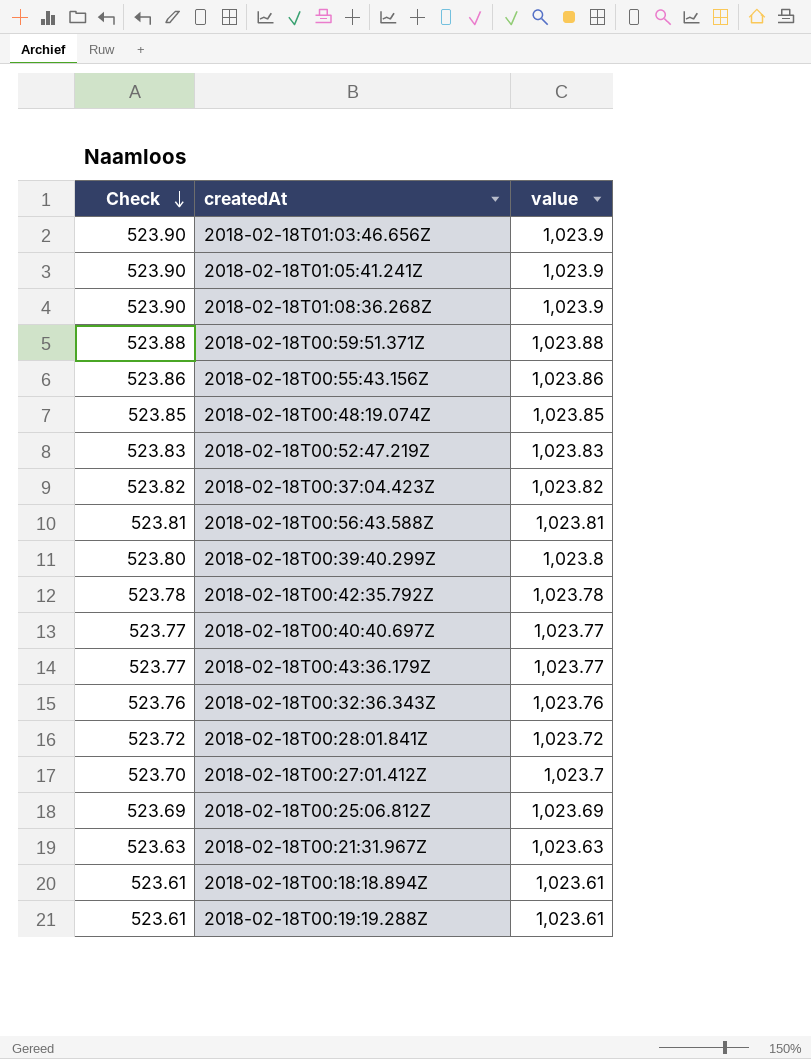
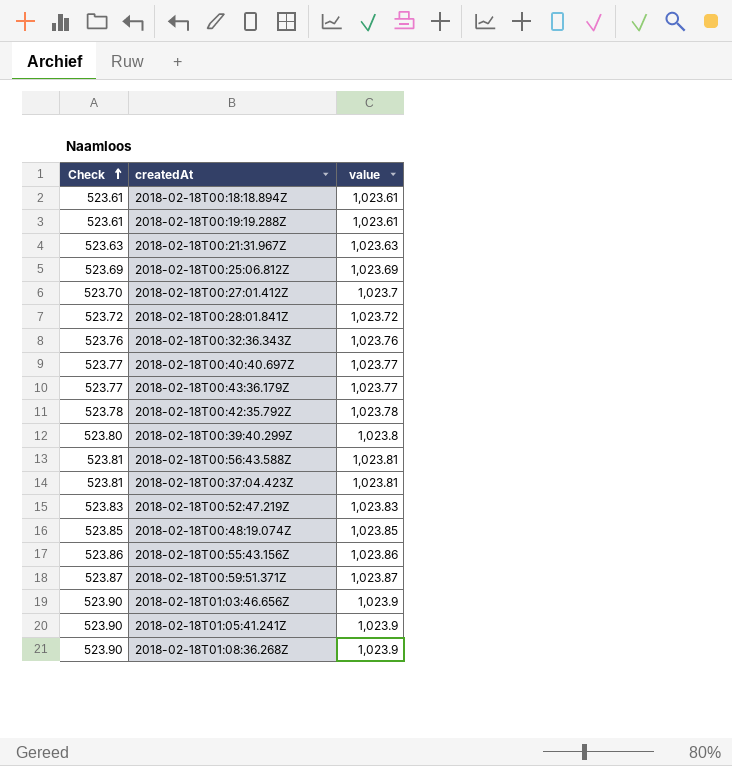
row order: Check descending -> Check ascending
2018-02-18T00:37:04.423Z | Check: 523.82 -> 523.81
2018-02-18T00:37:04.423Z | value: 1,023.82 -> 1,023.81
2018-02-18T00:59:51.371Z | Check: 523.88 -> 523.87
2018-02-18T00:59:51.371Z | value: 1,023.88 -> 1,023.87

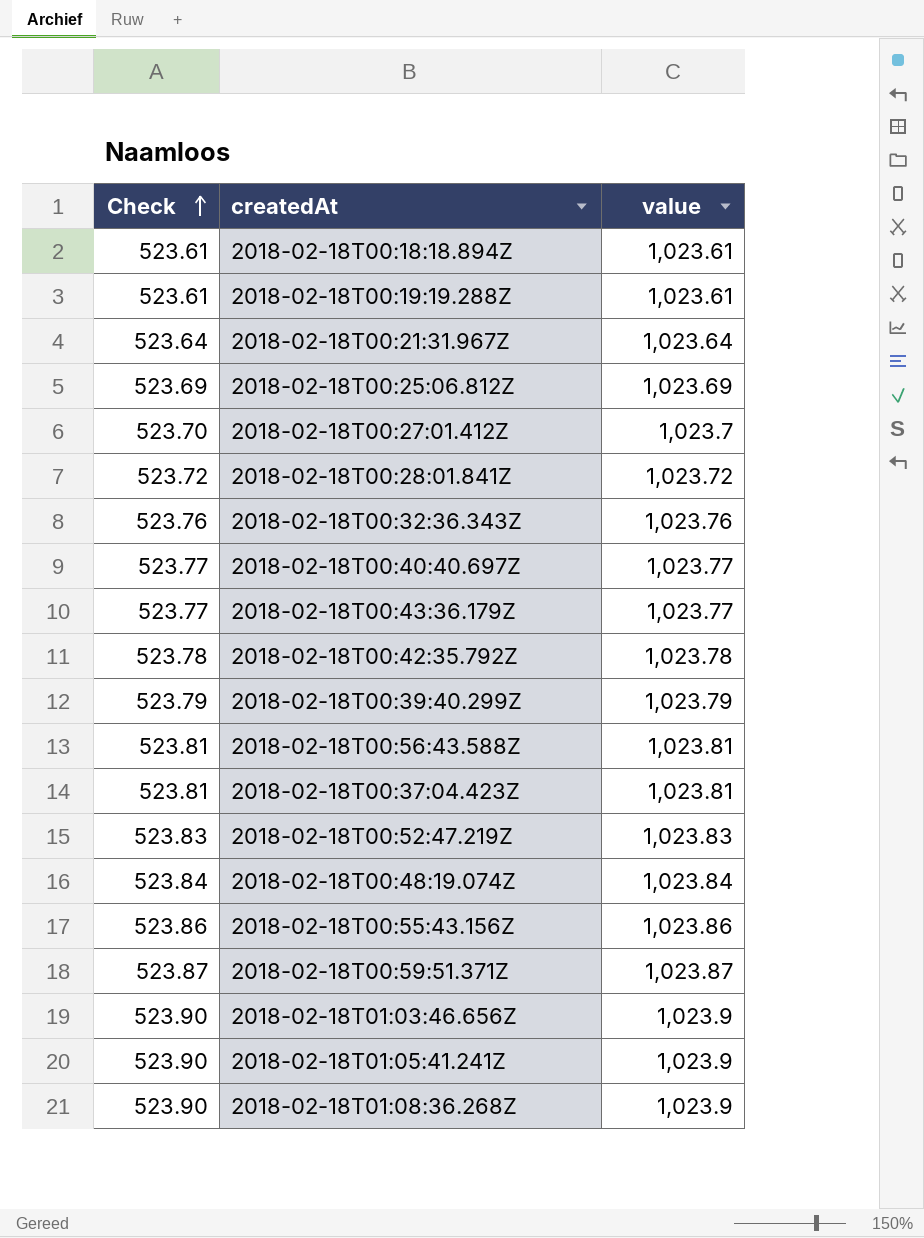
2018-02-18T00:21:31.967Z | Check: 523.63 -> 523.64
2018-02-18T00:21:31.967Z | value: 1,023.63 -> 1,023.64
2018-02-18T00:39:40.299Z | Check: 523.80 -> 523.79
2018-02-18T00:39:40.299Z | value: 1,023.8 -> 1,023.79
2018-02-18T00:48:19.074Z | Check: 523.85 -> 523.84
2018-02-18T00:48:19.074Z | value: 1,023.85 -> 1,023.84

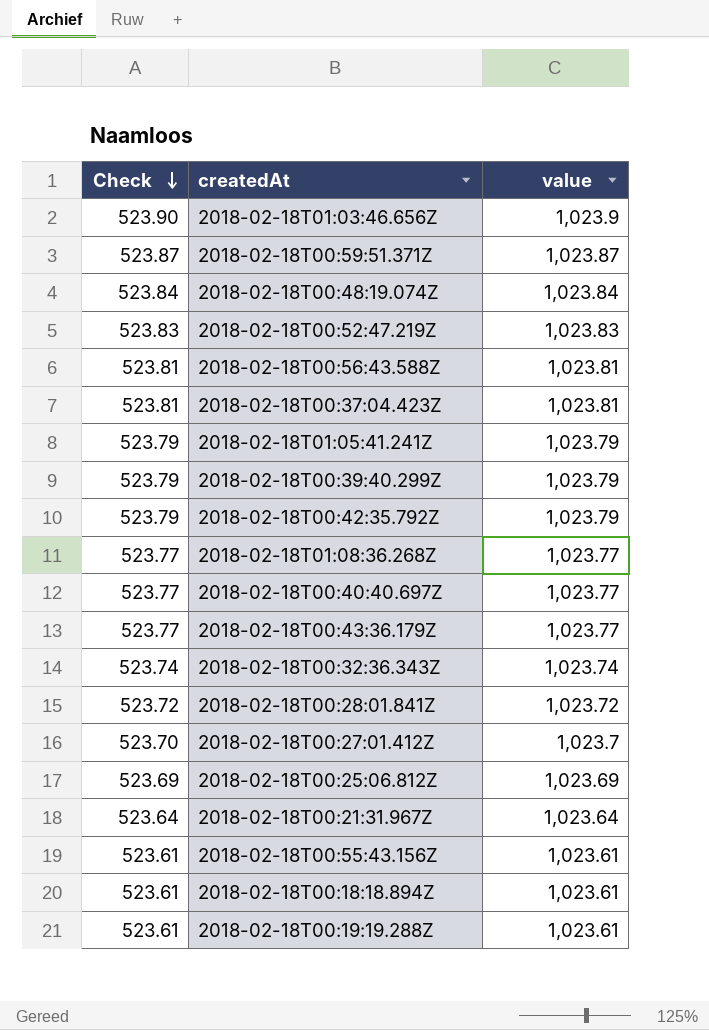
row order: Check ascending -> Check descending
2018-02-18T01:05:41.241Z | Check: 523.90 -> 523.79
2018-02-18T01:05:41.241Z | value: 1,023.9 -> 1,023.79
2018-02-18T00:42:35.792Z | Check: 523.78 -> 523.79
2018-02-18T00:42:35.792Z | value: 1,023.78 -> 1,023.79
2018-02-18T01:08:36.268Z | Check: 523.90 -> 523.77
2018-02-18T01:08:36.268Z | value: 1,023.9 -> 1,023.77
2018-02-18T00:32:36.343Z | Check: 523.76 -> 523.74
2018-02-18T00:32:36.343Z | value: 1,023.76 -> 1,023.74
2018-02-18T00:55:43.156Z | Check: 523.86 -> 523.61
2018-02-18T00:55:43.156Z | value: 1,023.86 -> 1,023.61

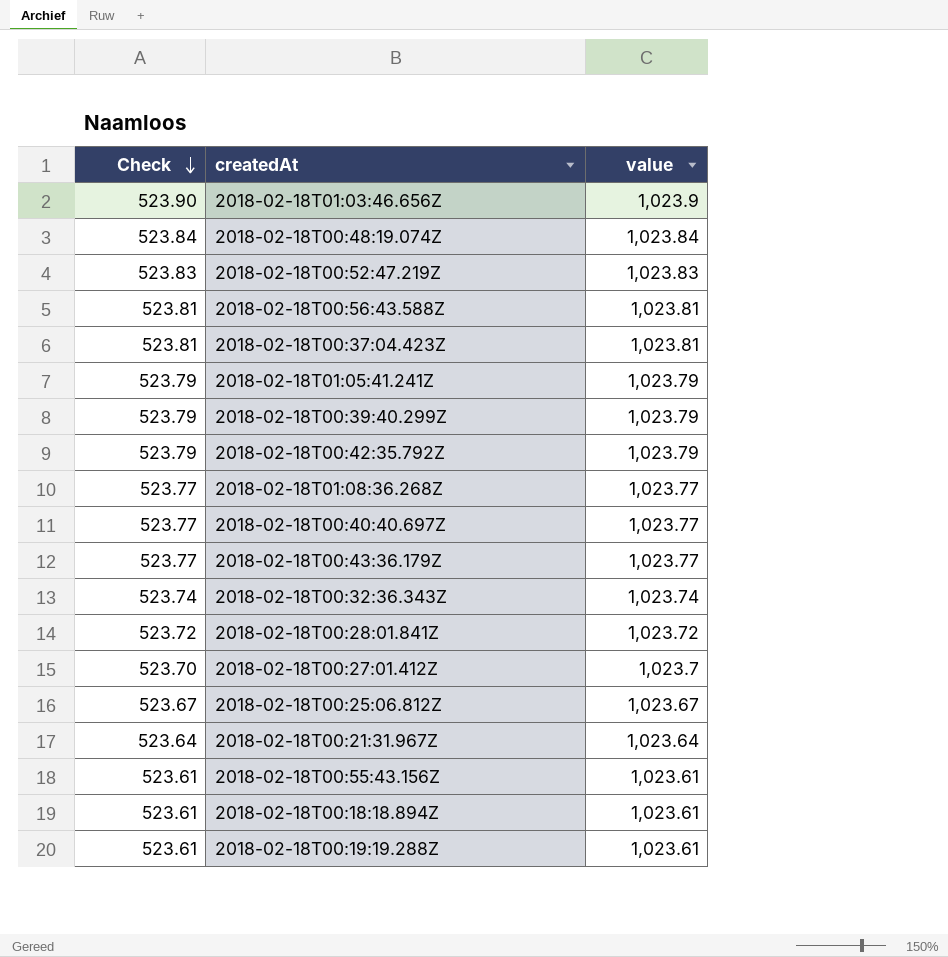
row 2018-02-18T00:59:51.371Z: 523.87 | 1,023.87 -> none
2018-02-18T00:25:06.812Z | Check: 523.69 -> 523.67
2018-02-18T00:25:06.812Z | value: 1,023.69 -> 1,023.67

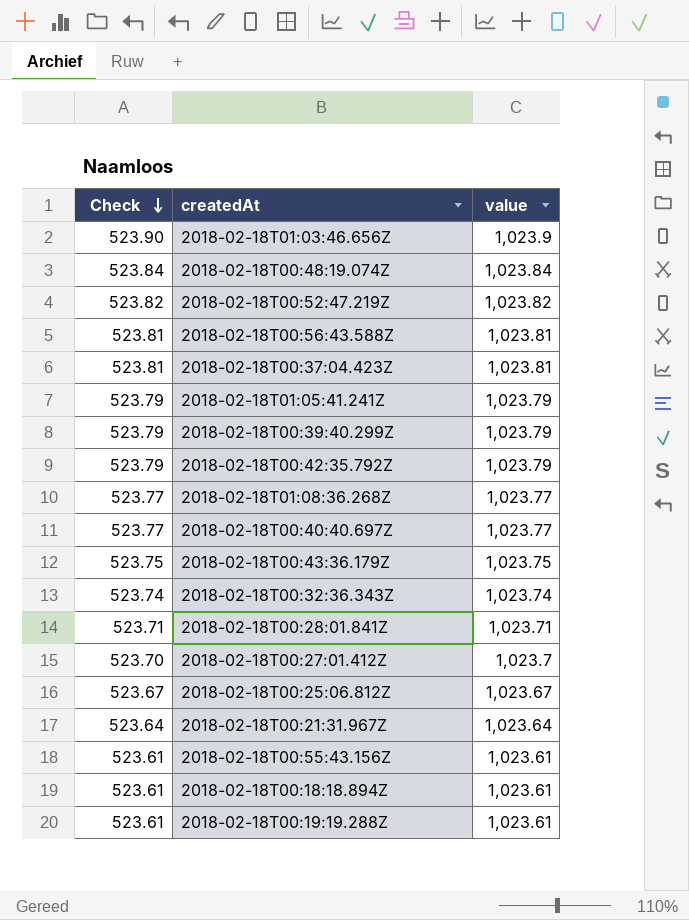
2018-02-18T00:52:47.219Z | Check: 523.83 -> 523.82
2018-02-18T00:52:47.219Z | value: 1,023.83 -> 1,023.82
2018-02-18T00:43:36.179Z | Check: 523.77 -> 523.75
2018-02-18T00:43:36.179Z | value: 1,023.77 -> 1,023.75
2018-02-18T00:28:01.841Z | Check: 523.72 -> 523.71
2018-02-18T00:28:01.841Z | value: 1,023.72 -> 1,023.71

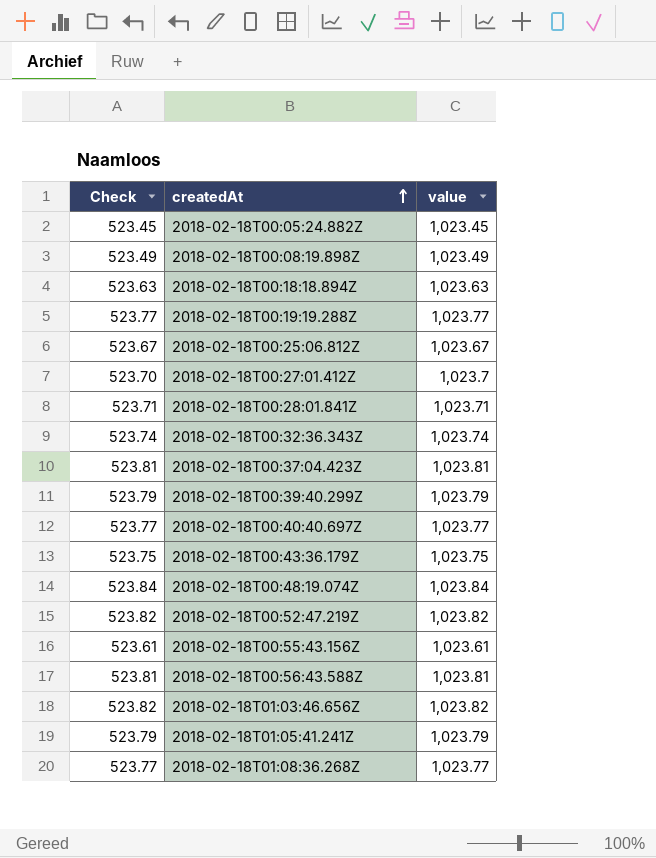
row order: Check descending -> createdAt ascending
row 2018-02-18T00:42:35.792Z: 523.79 | 1,023.79 -> none
row 2018-02-18T00:21:31.967Z: 523.64 | 1,023.64 -> none
row 2018-02-18T00:05:24.882Z: none -> 523.45 | 1,023.45
row 2018-02-18T00:08:19.898Z: none -> 523.49 | 1,023.49
2018-02-18T00:18:18.894Z | Check: 523.61 -> 523.63
2018-02-18T00:18:18.894Z | value: 1,023.61 -> 1,023.63
2018-02-18T00:19:19.288Z | Check: 523.61 -> 523.77
2018-02-18T00:19:19.288Z | value: 1,023.61 -> 1,023.77
2018-02-18T01:03:46.656Z | Check: 523.90 -> 523.82
2018-02-18T01:03:46.656Z | value: 1,023.9 -> 1,023.82

